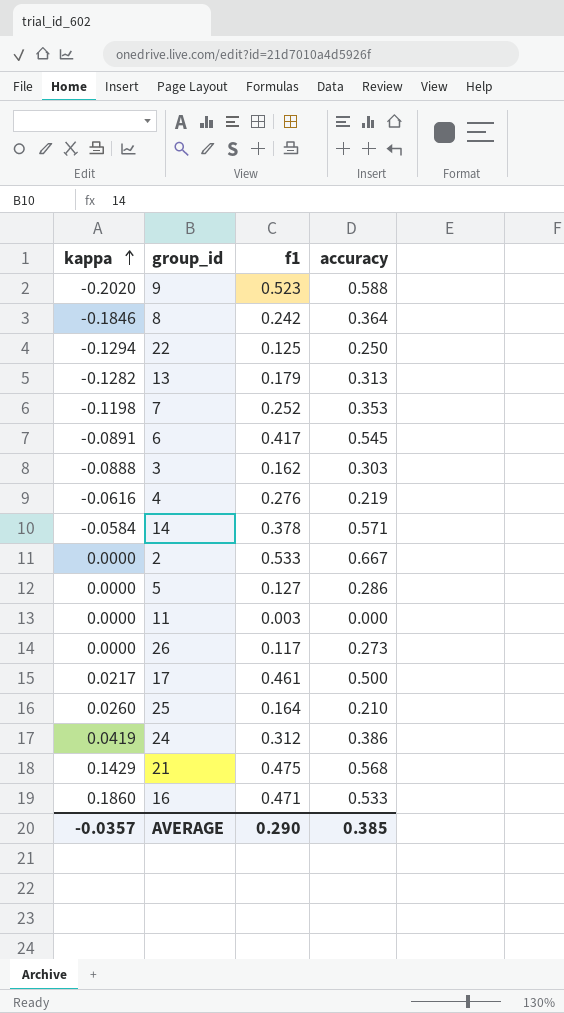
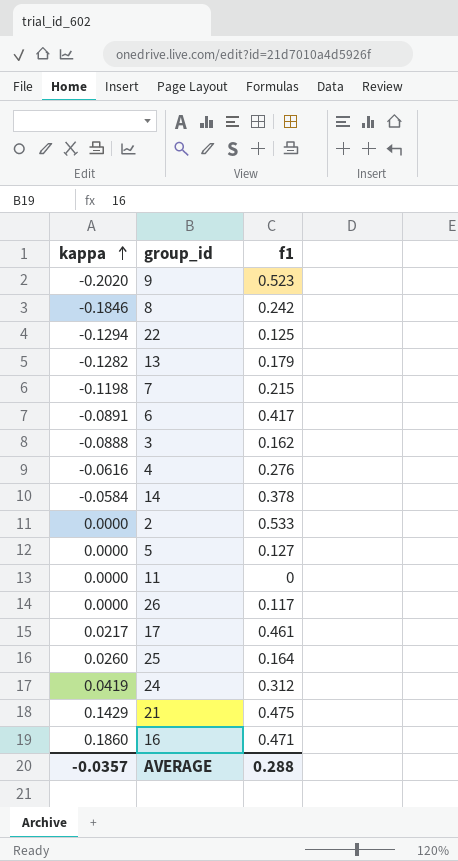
column accuracy | position: 4 -> none
7 | f1: 0.252 -> 0.215
11 | f1: 0.003 -> 0
AVERAGE | f1: 0.290 -> 0.288

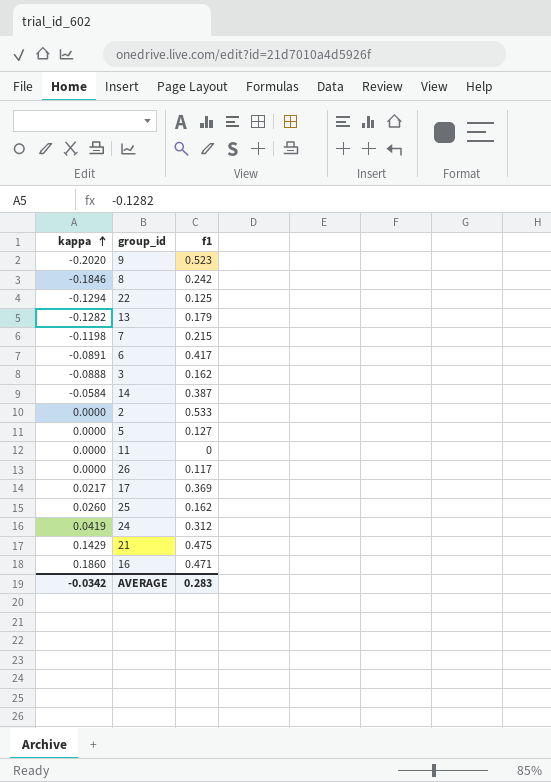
row 4: -0.0616 | 0.276 -> none
14 | f1: 0.378 -> 0.387
17 | f1: 0.461 -> 0.369
25 | f1: 0.164 -> 0.162
AVERAGE | kappa: -0.0357 -> -0.0342
AVERAGE | f1: 0.288 -> 0.283

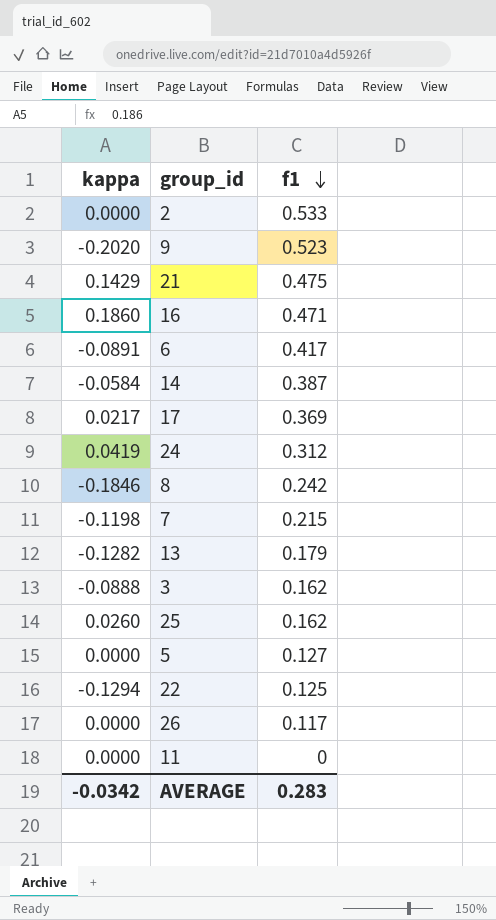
row order: kappa ascending -> f1 descending

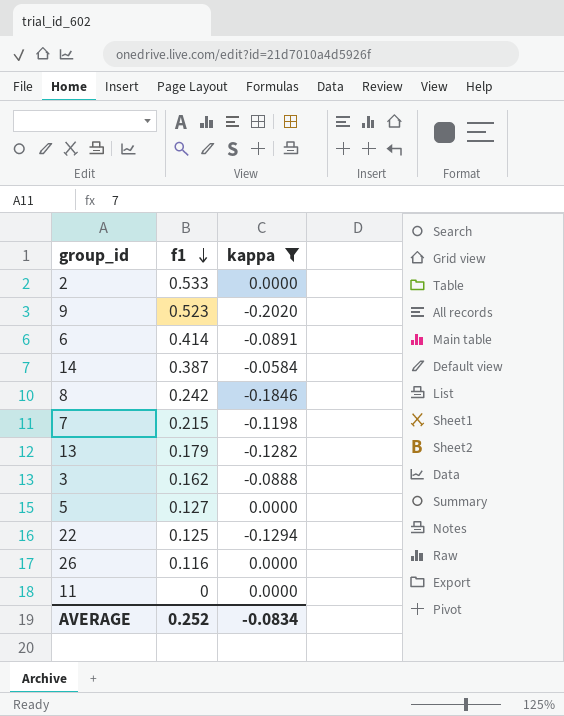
filter: none -> kappa <= 0.0000
column kappa | position: 1 -> 3
6 | f1: 0.417 -> 0.414
26 | f1: 0.117 -> 0.116
AVERAGE | f1: 0.283 -> 0.252
AVERAGE | kappa: -0.0342 -> -0.0834

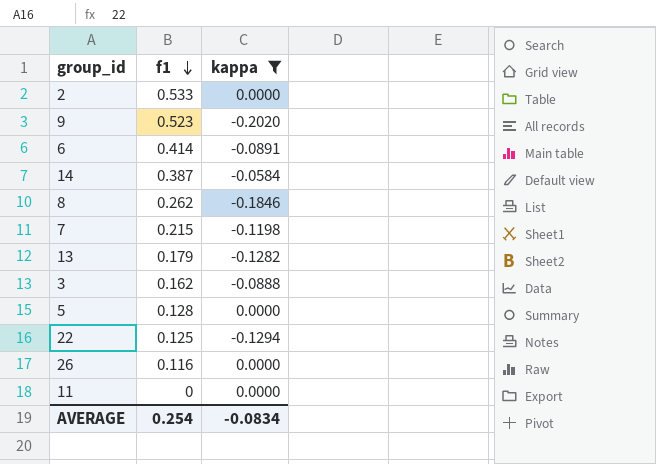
8 | f1: 0.242 -> 0.262
5 | f1: 0.127 -> 0.128
AVERAGE | f1: 0.252 -> 0.254

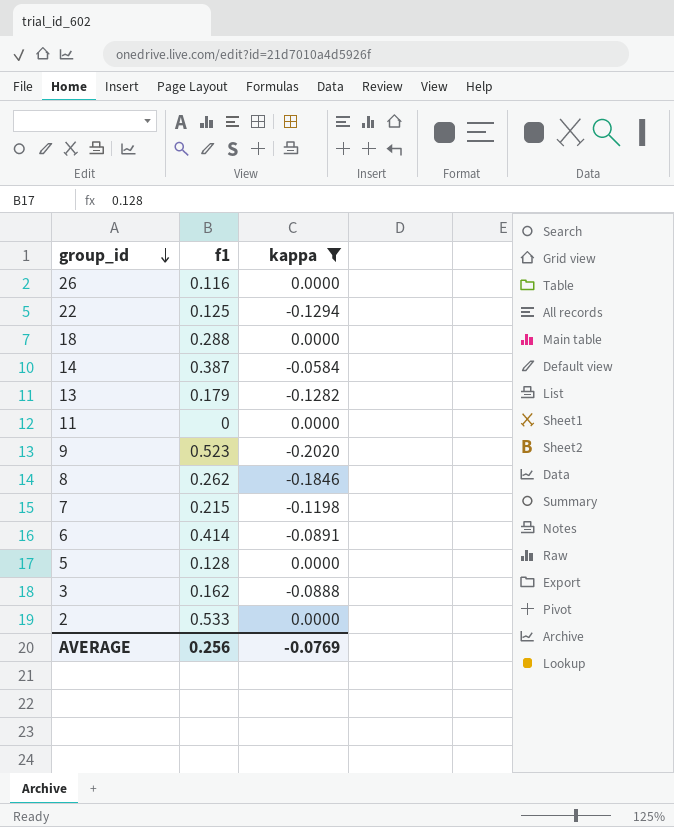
row order: f1 descending -> group_id descending
row 18: none -> 0.288 | 0.0000
AVERAGE | f1: 0.254 -> 0.256
AVERAGE | kappa: -0.0834 -> -0.0769

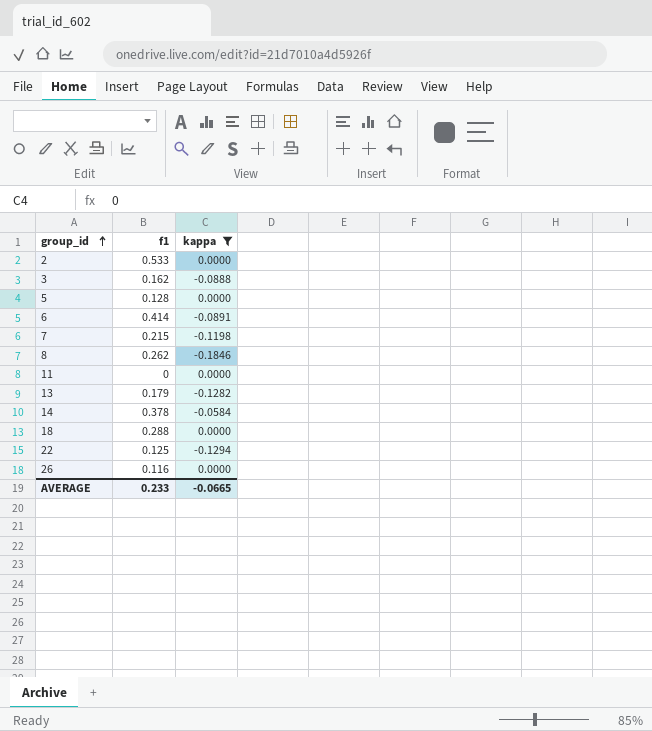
row order: group_id descending -> group_id ascending
row 9: 0.523 | -0.2020 -> none
14 | f1: 0.387 -> 0.378
AVERAGE | f1: 0.256 -> 0.233
AVERAGE | kappa: -0.0769 -> -0.0665

